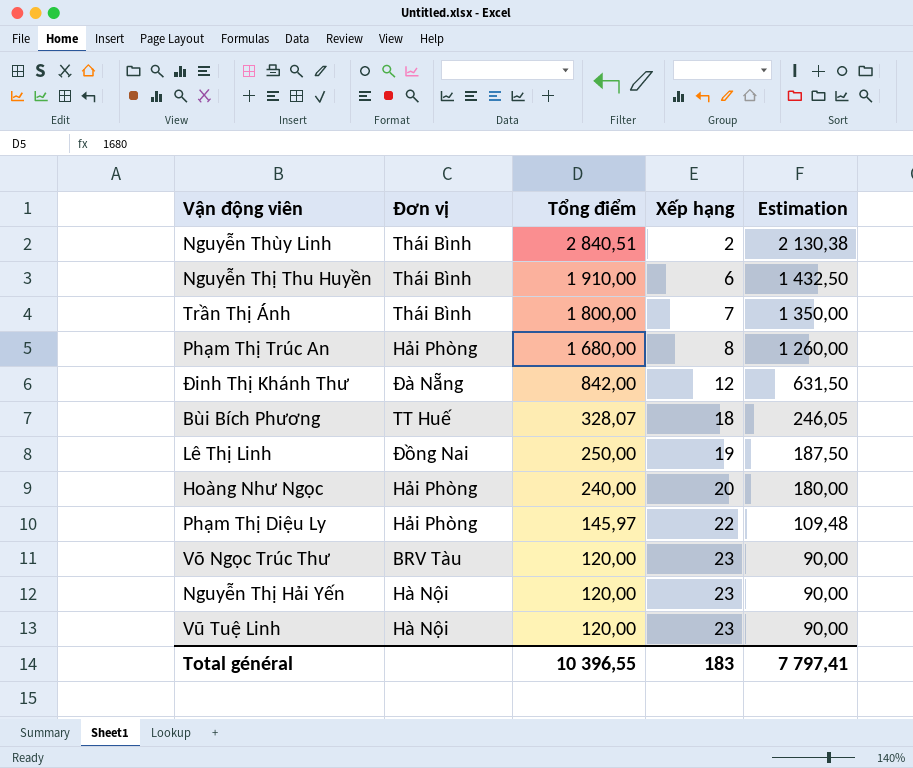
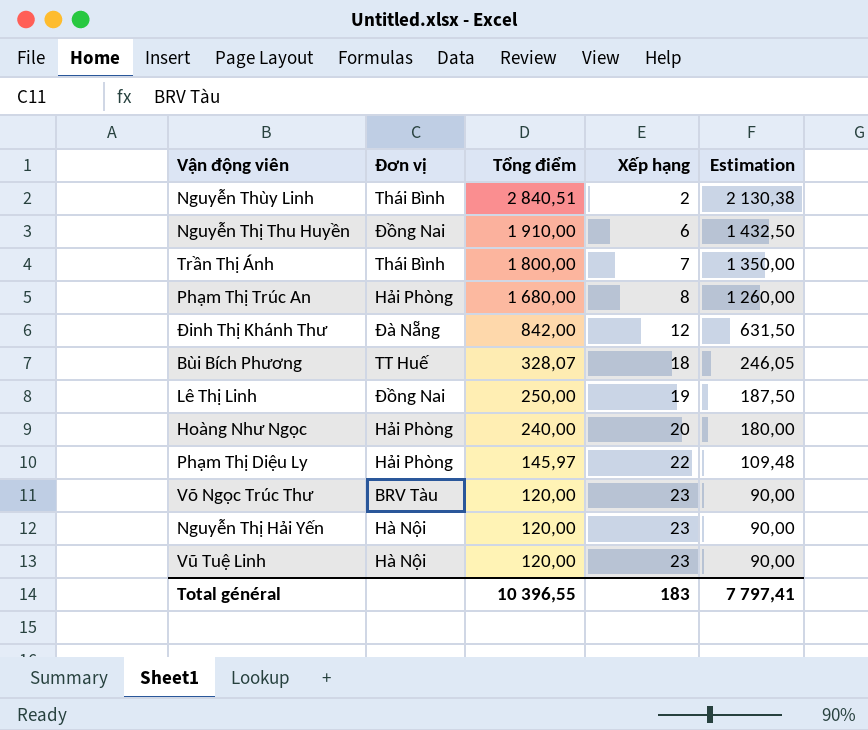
Nguyễn Thị Thu Huyền | Đơn vị: Thái Bình -> Đồng Nai

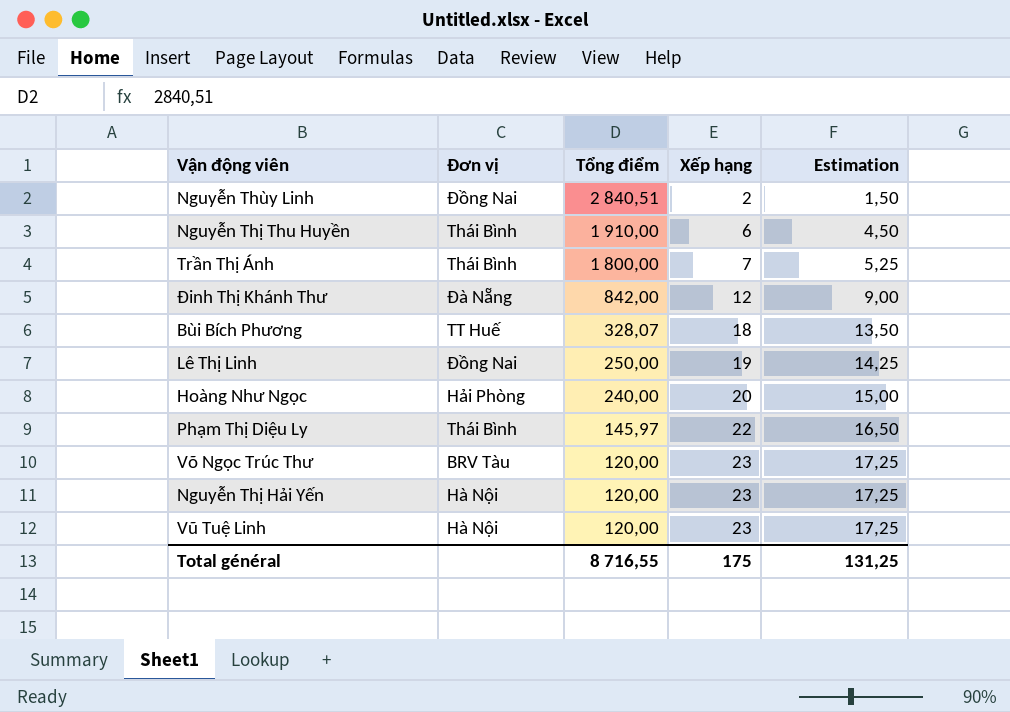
column Estimation | formula: [Tổng điểm] * 0,75 -> [Xếp hạng] * 0,75
row Phạm Thị Trúc An: Hải Phòng | 1 680,00 | 8 | 1 260,00 -> none
Nguyễn Thùy Linh | Đơn vị: Thái Bình -> Đồng Nai
Nguyễn Thị Thu Huyền | Đơn vị: Đồng Nai -> Thái Bình
Phạm Thị Diệu Ly | Đơn vị: Hải Phòng -> Thái Bình
Total général | Tổng điểm: 10 396,55 -> 8 716,55
Total général | Xếp hạng: 183 -> 175
Total général | Estimation: 7 797,41 -> 131,25

